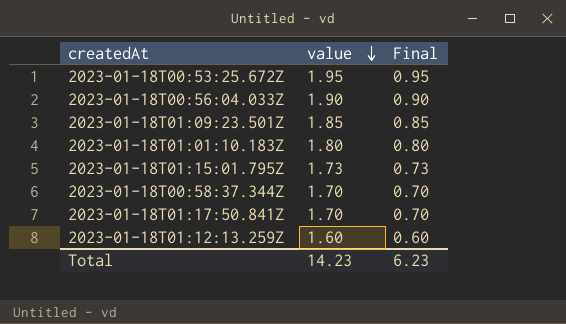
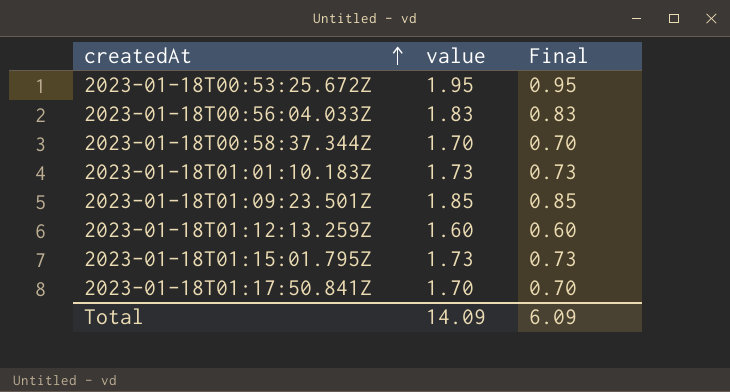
row order: value descending -> createdAt ascending
2023-01-18T00:56:04.033Z | value: 1.90 -> 1.83
2023-01-18T00:56:04.033Z | Final: 0.90 -> 0.83
2023-01-18T01:01:10.183Z | value: 1.80 -> 1.73
2023-01-18T01:01:10.183Z | Final: 0.80 -> 0.73
Total | value: 14.23 -> 14.09
Total | Final: 6.23 -> 6.09

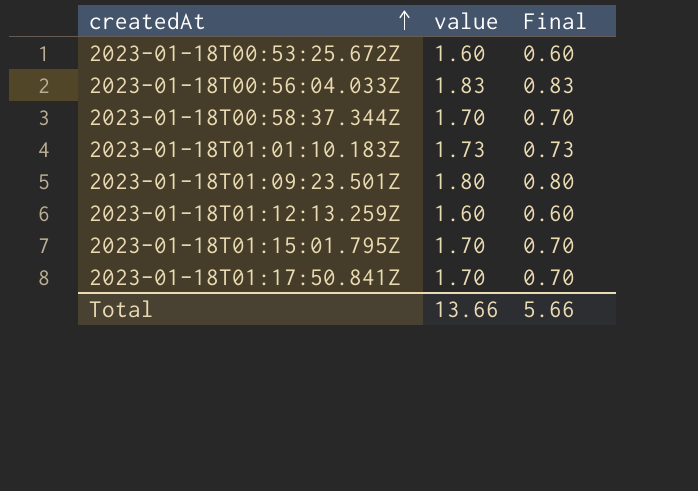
2023-01-18T00:53:25.672Z | value: 1.95 -> 1.60
2023-01-18T00:53:25.672Z | Final: 0.95 -> 0.60
2023-01-18T01:09:23.501Z | value: 1.85 -> 1.80
2023-01-18T01:09:23.501Z | Final: 0.85 -> 0.80
2023-01-18T01:15:01.795Z | value: 1.73 -> 1.70
2023-01-18T01:15:01.795Z | Final: 0.73 -> 0.70
Total | value: 14.09 -> 13.66
Total | Final: 6.09 -> 5.66

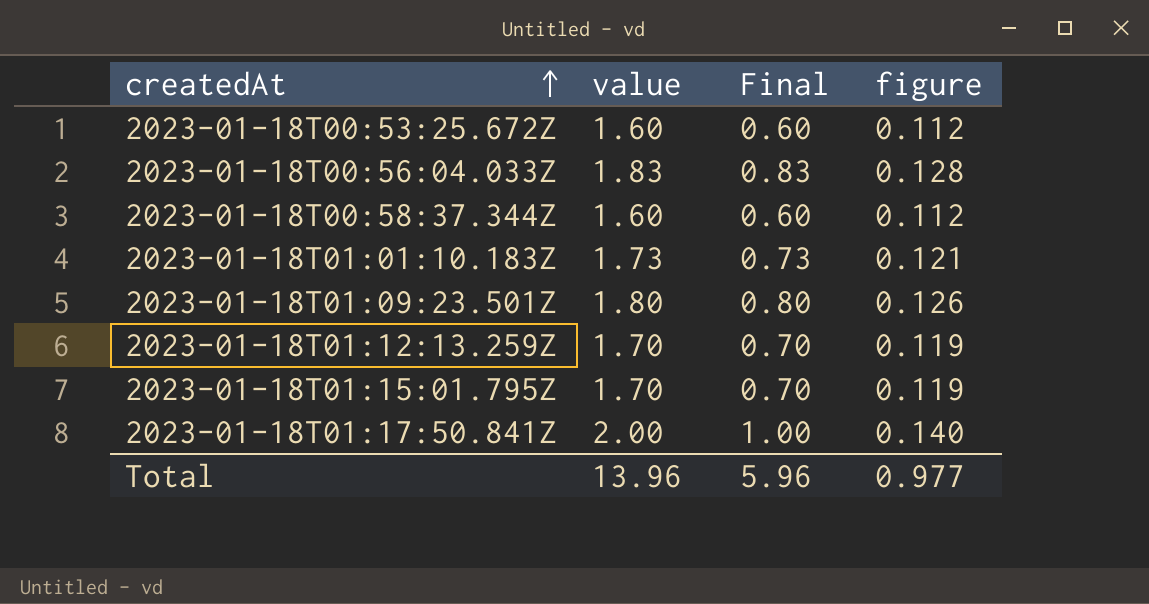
column figure | formula: none -> [value] * 0.07
2023-01-18T00:58:37.344Z | value: 1.70 -> 1.60
2023-01-18T00:58:37.344Z | Final: 0.70 -> 0.60
2023-01-18T01:12:13.259Z | value: 1.60 -> 1.70
2023-01-18T01:12:13.259Z | Final: 0.60 -> 0.70
2023-01-18T01:17:50.841Z | value: 1.70 -> 2.00
2023-01-18T01:17:50.841Z | Final: 0.70 -> 1.00
Total | value: 13.66 -> 13.96
Total | Final: 5.66 -> 5.96

